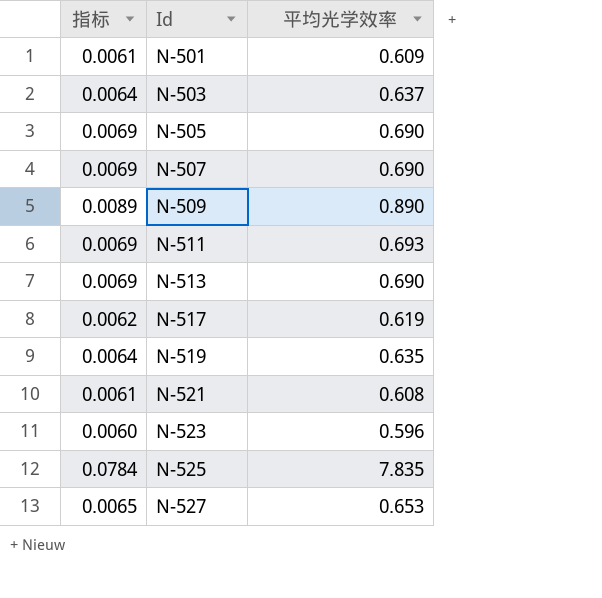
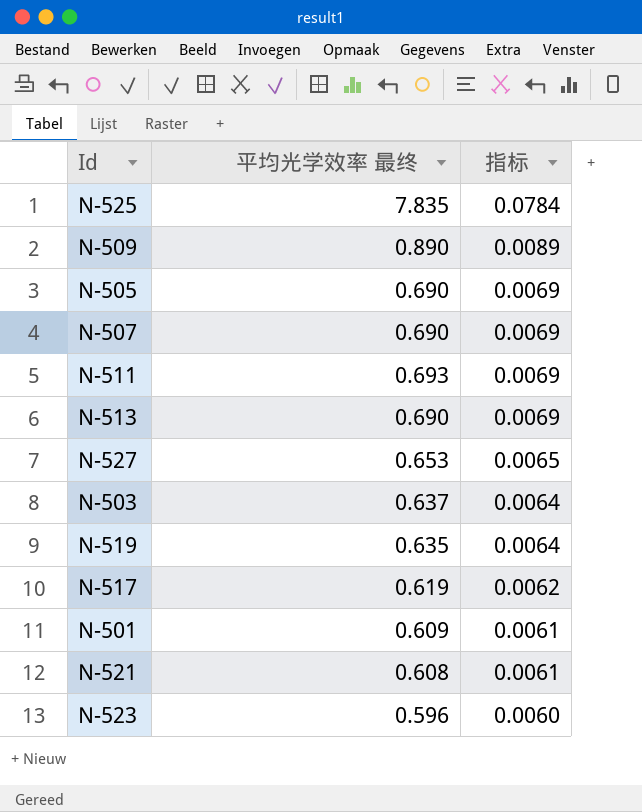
row order: Id ascending -> 指标 descending
column name: 平均光学效率 -> 平均光学效率 最终
column 指标 | position: 1 -> 3

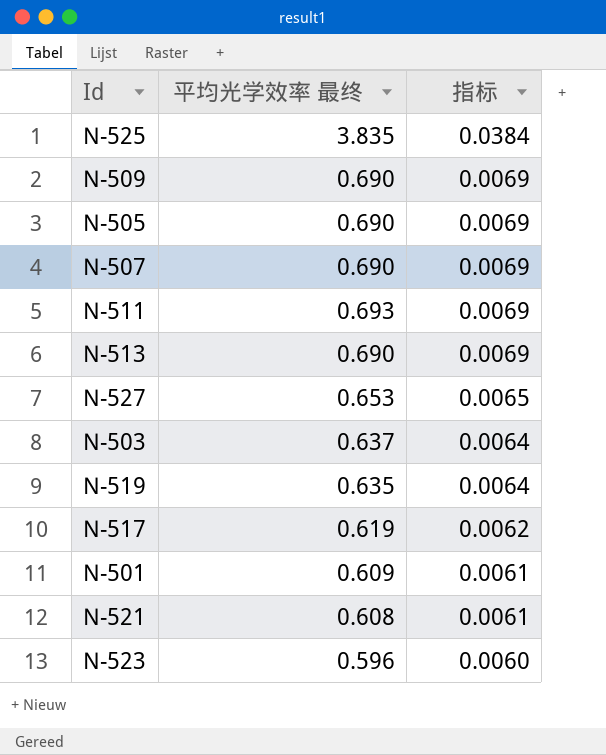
N-525 | 平均光学效率 最终: 7.835 -> 3.835
N-525 | 指标: 0.0784 -> 0.0384
N-509 | 平均光学效率 最终: 0.890 -> 0.690
N-509 | 指标: 0.0089 -> 0.0069

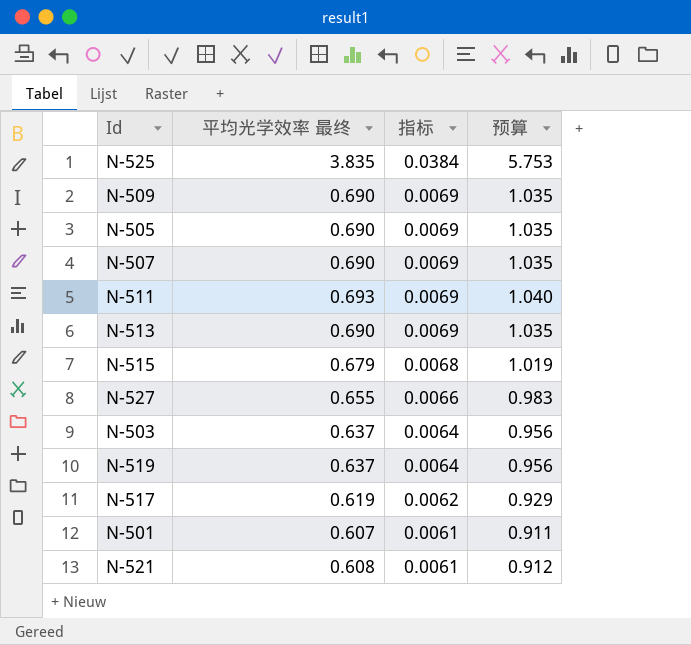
column 预算 | formula: none -> [平均光学效率 最终] * 1.5
row N-523: 0.596 | 0.0060 -> none
row N-515: none -> 0.679 | 0.0068 | 1.019
N-527 | 平均光学效率 最终: 0.653 -> 0.655
N-527 | 指标: 0.0065 -> 0.0066
N-519 | 平均光学效率 最终: 0.635 -> 0.637
N-501 | 平均光学效率 最终: 0.609 -> 0.607

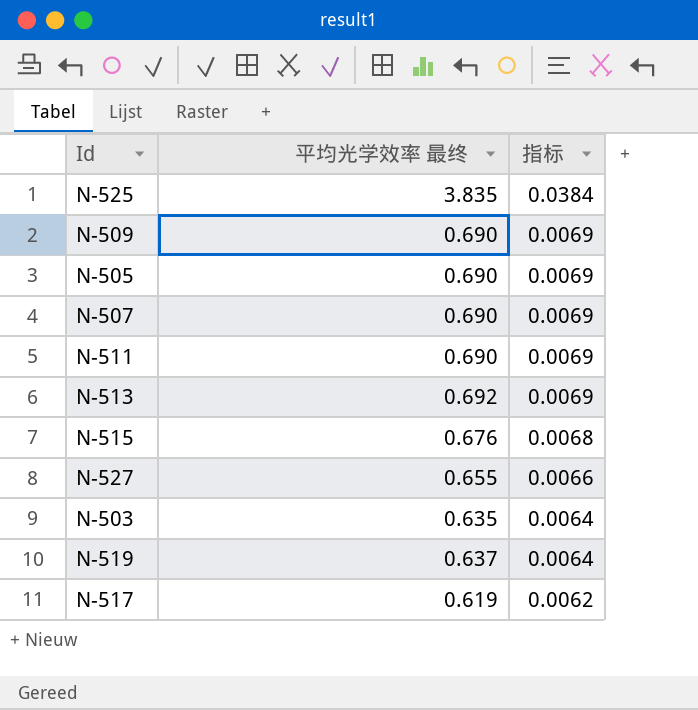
column 预算 | formula: [平均光学效率 最终] * 1.5 -> none
row N-501: 0.607 | 0.0061 | 0.911 -> none
row N-521: 0.608 | 0.0061 | 0.912 -> none
N-511 | 平均光学效率 最终: 0.693 -> 0.690
N-513 | 平均光学效率 最终: 0.690 -> 0.692
N-515 | 平均光学效率 最终: 0.679 -> 0.676
N-503 | 平均光学效率 最终: 0.637 -> 0.635

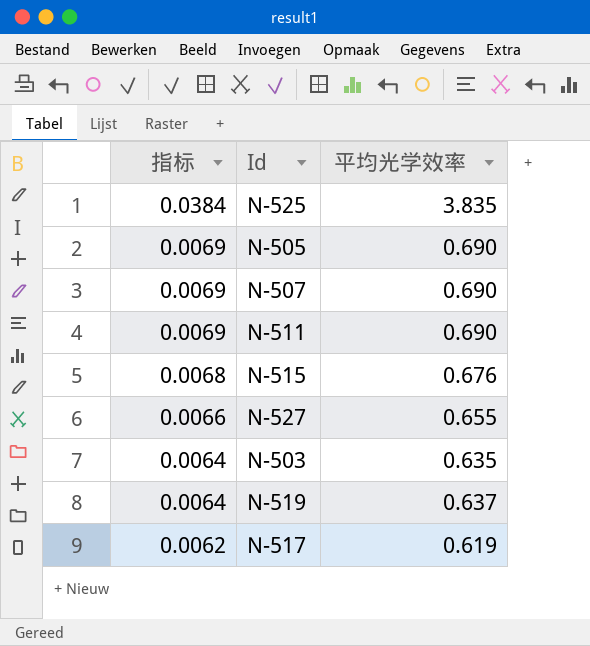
column 指标 | position: 3 -> 1
column name: 平均光学效率 最终 -> 平均光学效率
row N-509: 0.690 | 0.0069 -> none
row N-513: 0.692 | 0.0069 -> none

